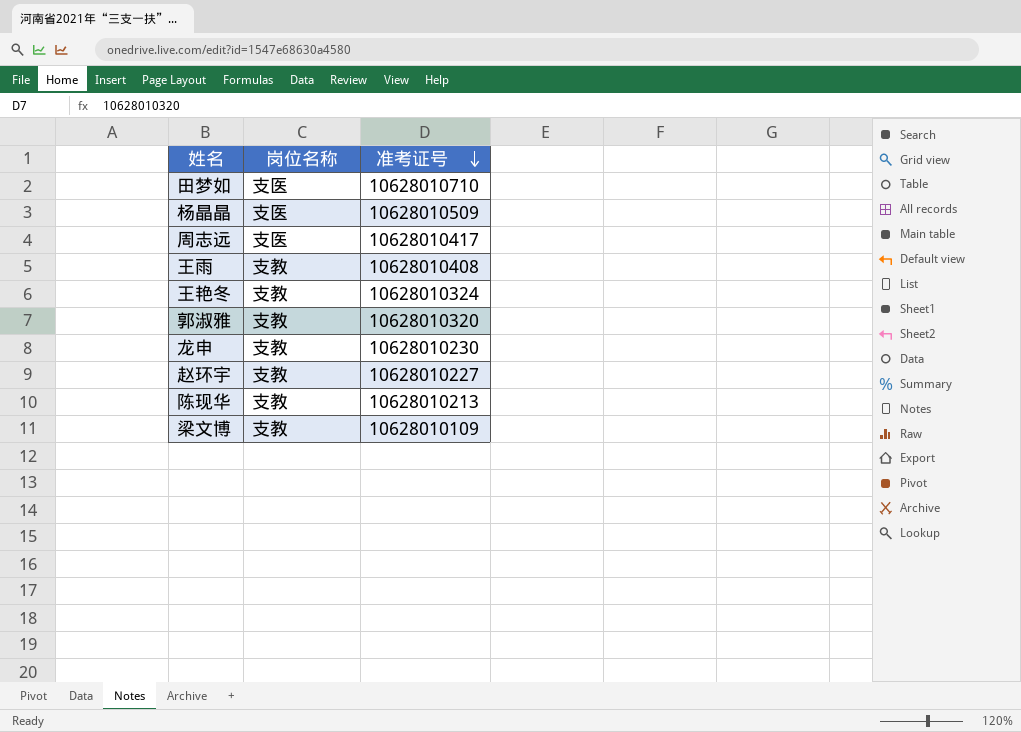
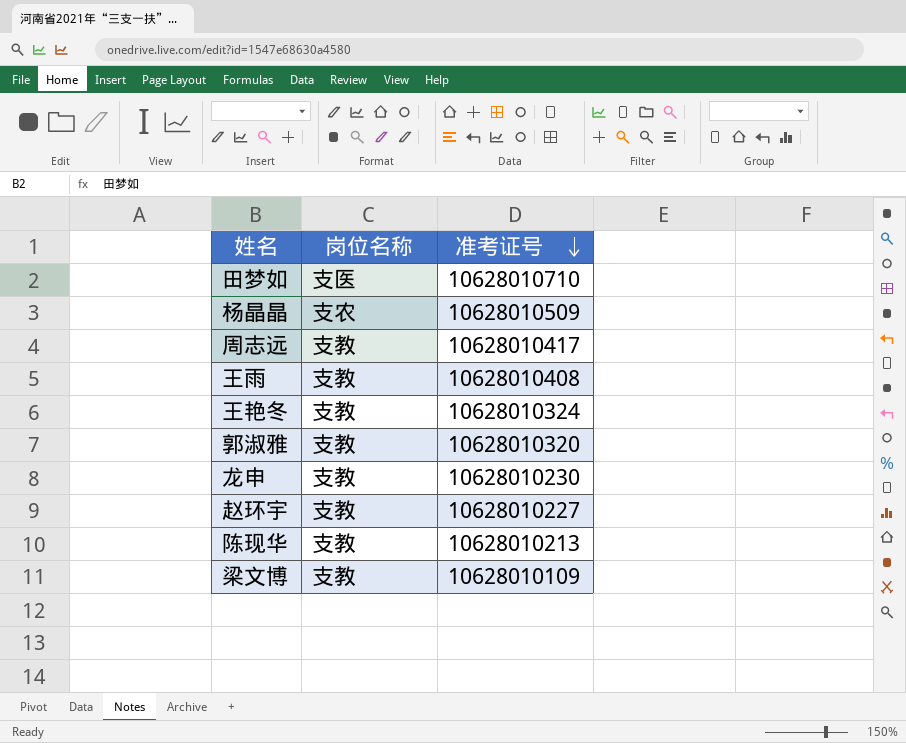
杨晶晶 | 岗位名称: 支医 -> 支农
周志远 | 岗位名称: 支医 -> 支教

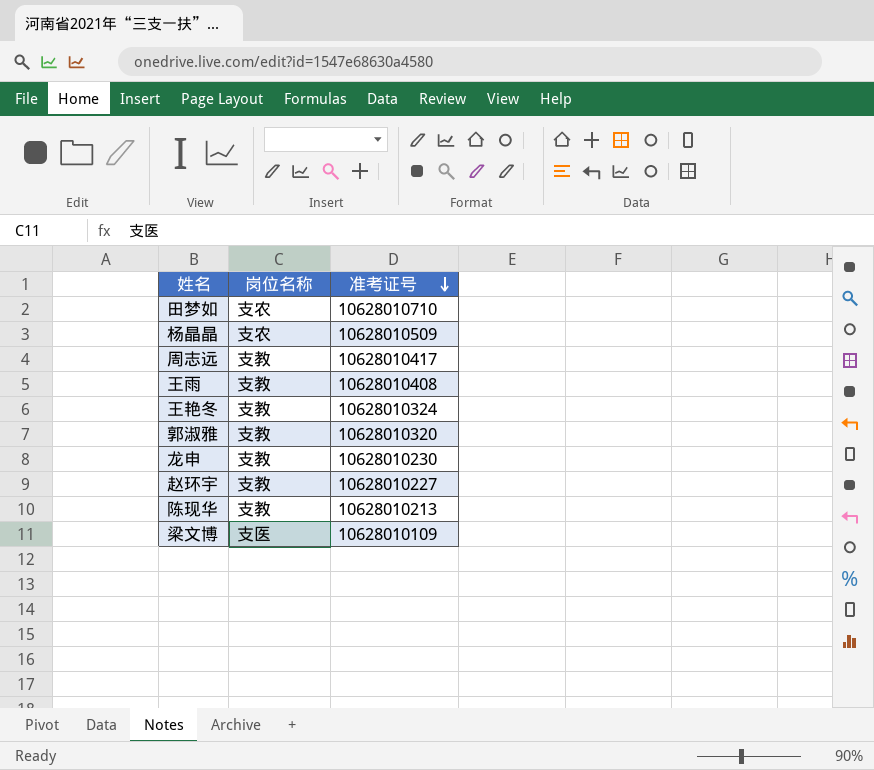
田梦如 | 岗位名称: 支医 -> 支农
梁文博 | 岗位名称: 支教 -> 支医

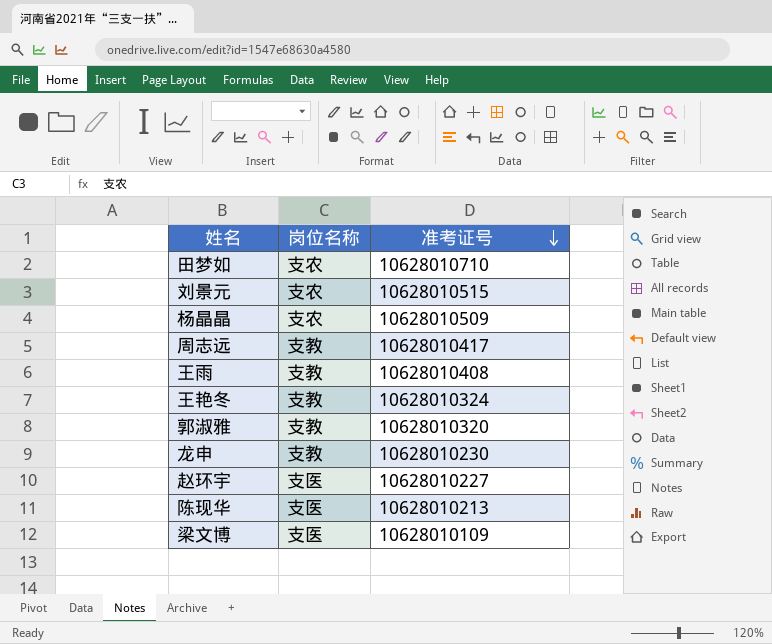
row 刘景元: none -> 支农 | 10628010515
赵环宇 | 岗位名称: 支教 -> 支医
陈现华 | 岗位名称: 支教 -> 支医

